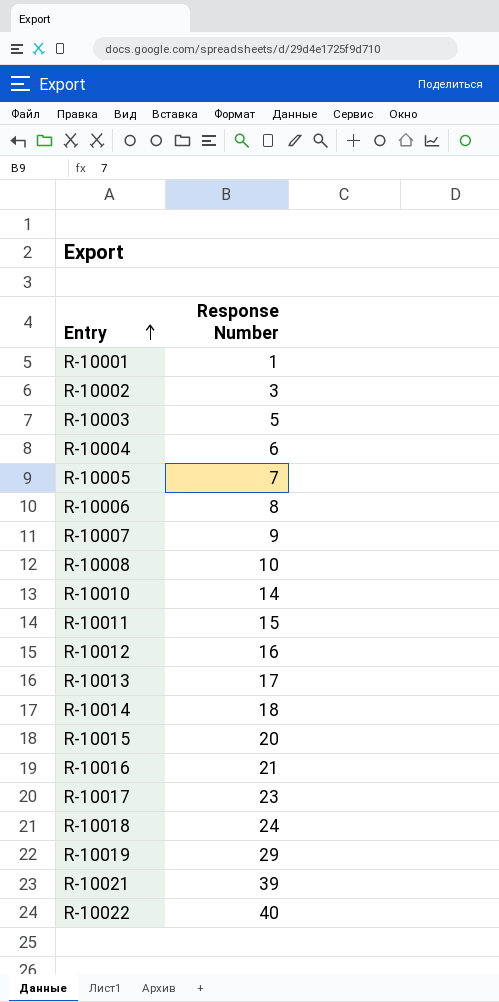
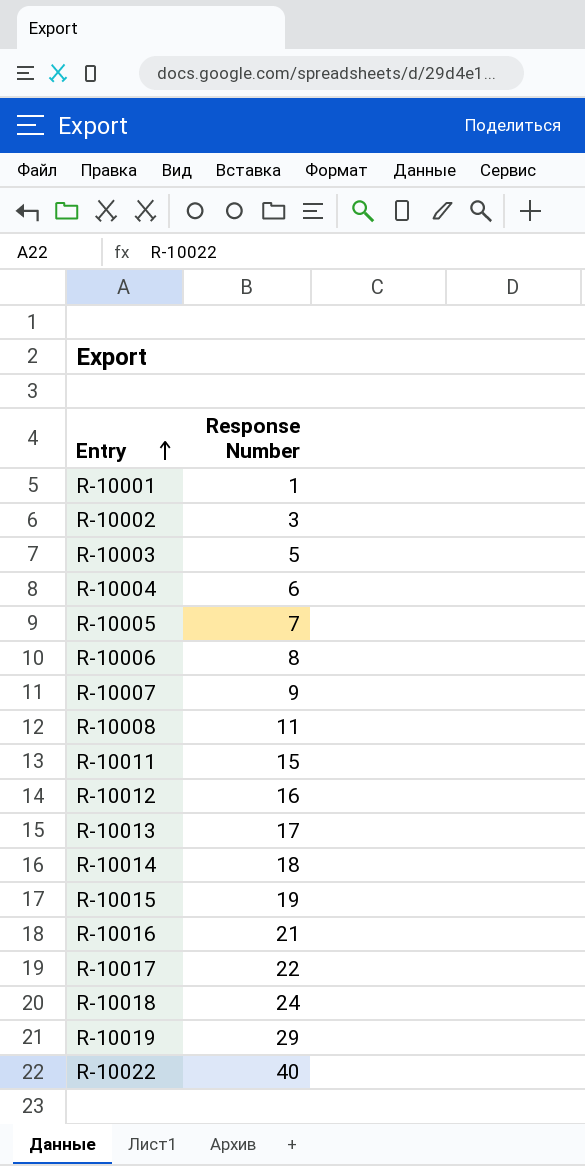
row R-10010: 14 -> none
row R-10021: 39 -> none
R-10008 | Response Number: 10 -> 11
R-10015 | Response Number: 20 -> 19
R-10017 | Response Number: 23 -> 22

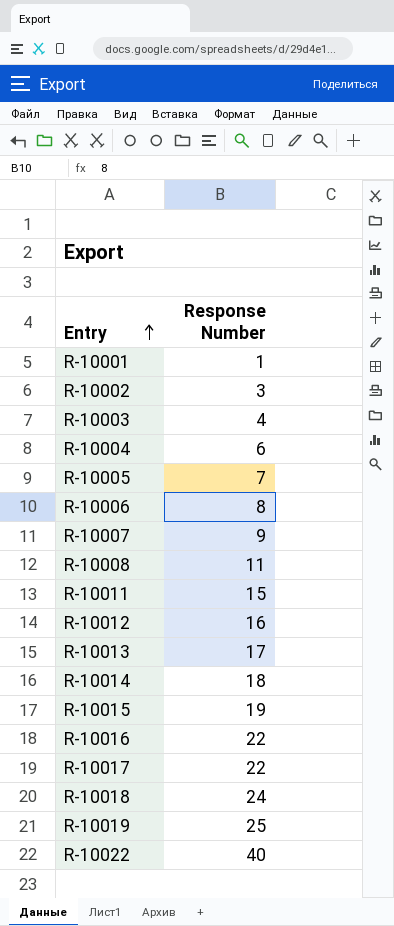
R-10003 | Response Number: 5 -> 4
R-10016 | Response Number: 21 -> 22
R-10019 | Response Number: 29 -> 25

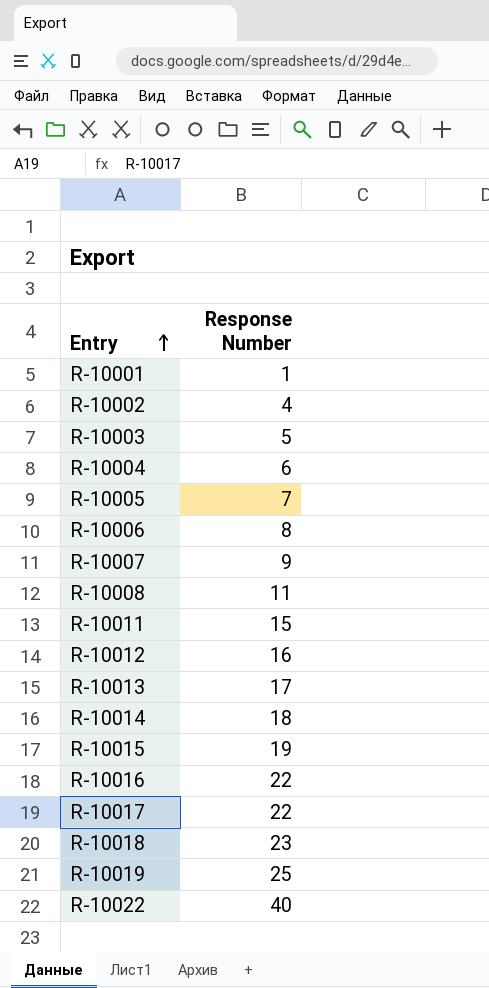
R-10002 | Response Number: 3 -> 4
R-10003 | Response Number: 4 -> 5
R-10018 | Response Number: 24 -> 23

